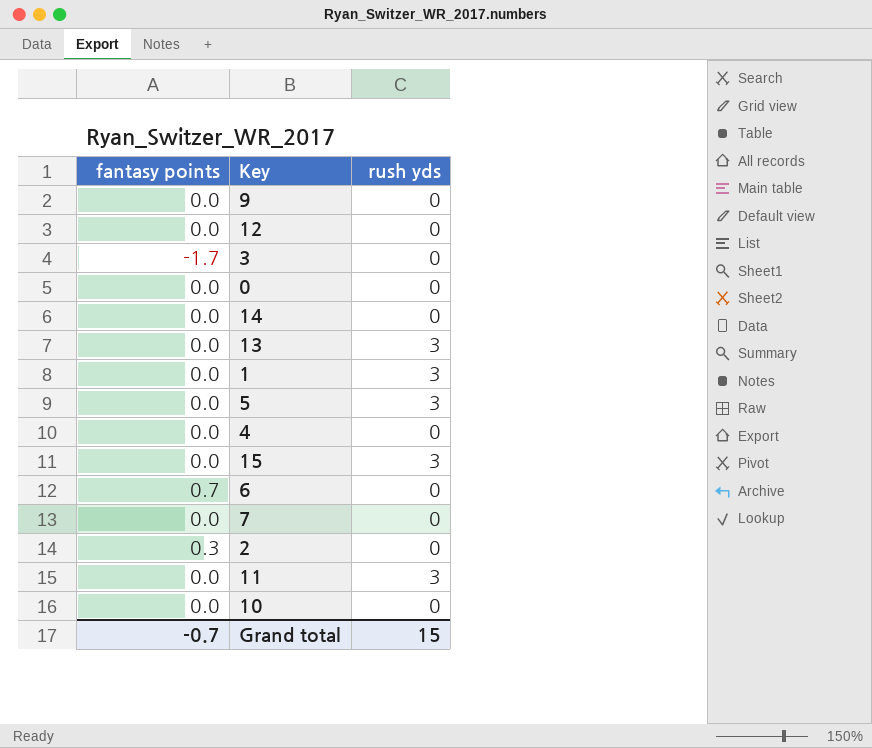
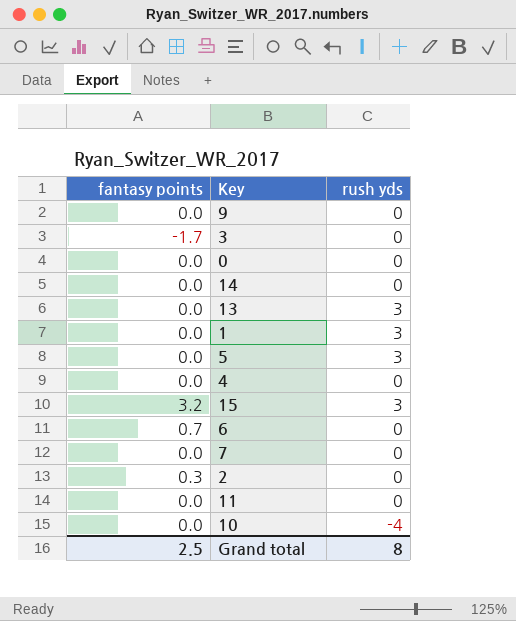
row 12: 0.0 | 0 -> none
15 | fantasy points: 0.0 -> 3.2
11 | rush yds: 3 -> 0
10 | rush yds: 0 -> -4
Grand total | fantasy points: -0.7 -> 2.5
Grand total | rush yds: 15 -> 8

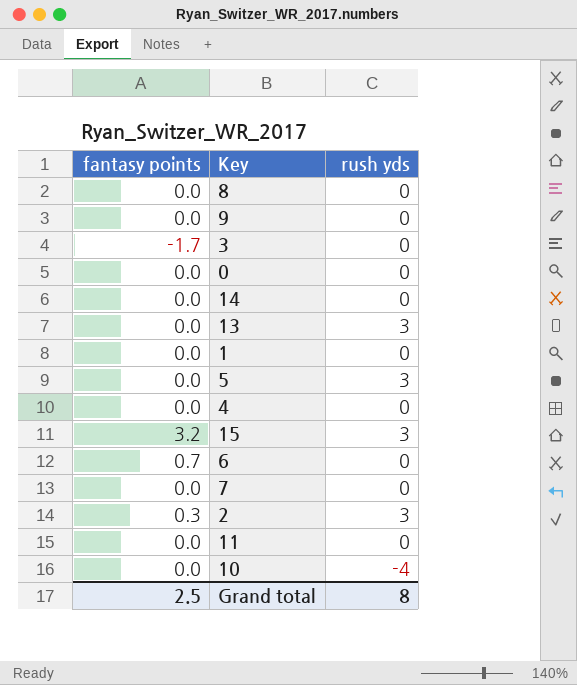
row 8: none -> 0.0 | 0
1 | rush yds: 3 -> 0
2 | rush yds: 0 -> 3

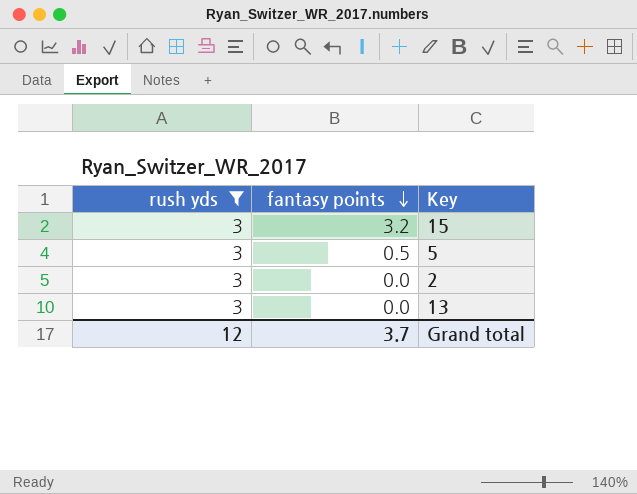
filter: none -> rush yds = 3
row order: none -> fantasy points descending
column rush yds | position: 3 -> 1
5 | fantasy points: 0.0 -> 0.5
2 | fantasy points: 0.3 -> 0.0
Grand total | rush yds: 8 -> 12
Grand total | fantasy points: 2.5 -> 3.7

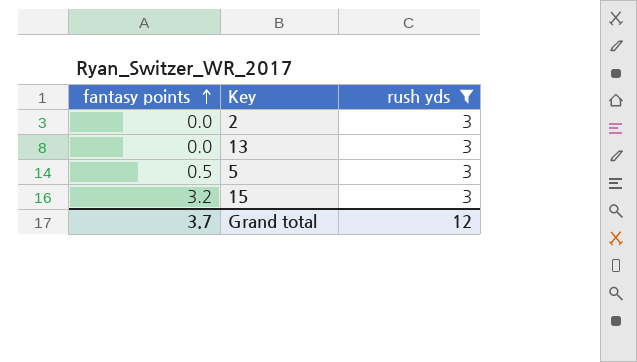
row order: fantasy points descending -> fantasy points ascending
column rush yds | position: 1 -> 3

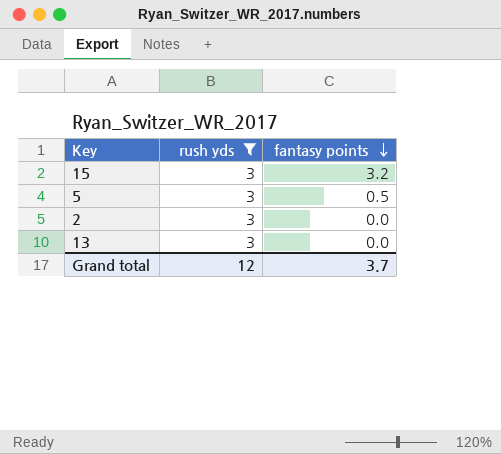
row order: fantasy points ascending -> fantasy points descending
column fantasy points | position: 1 -> 3

